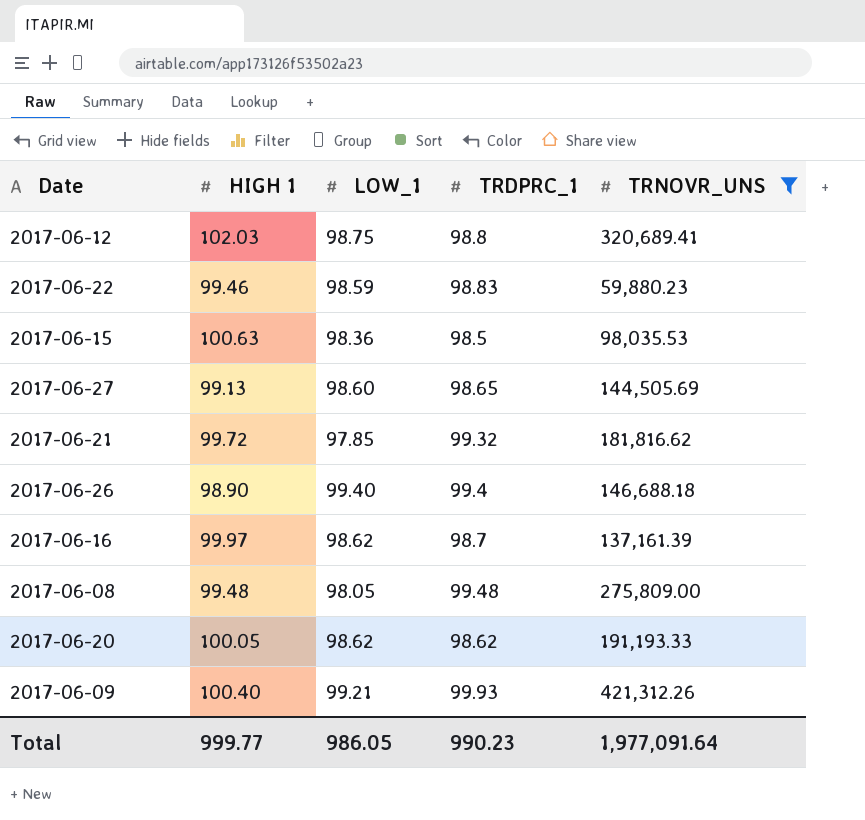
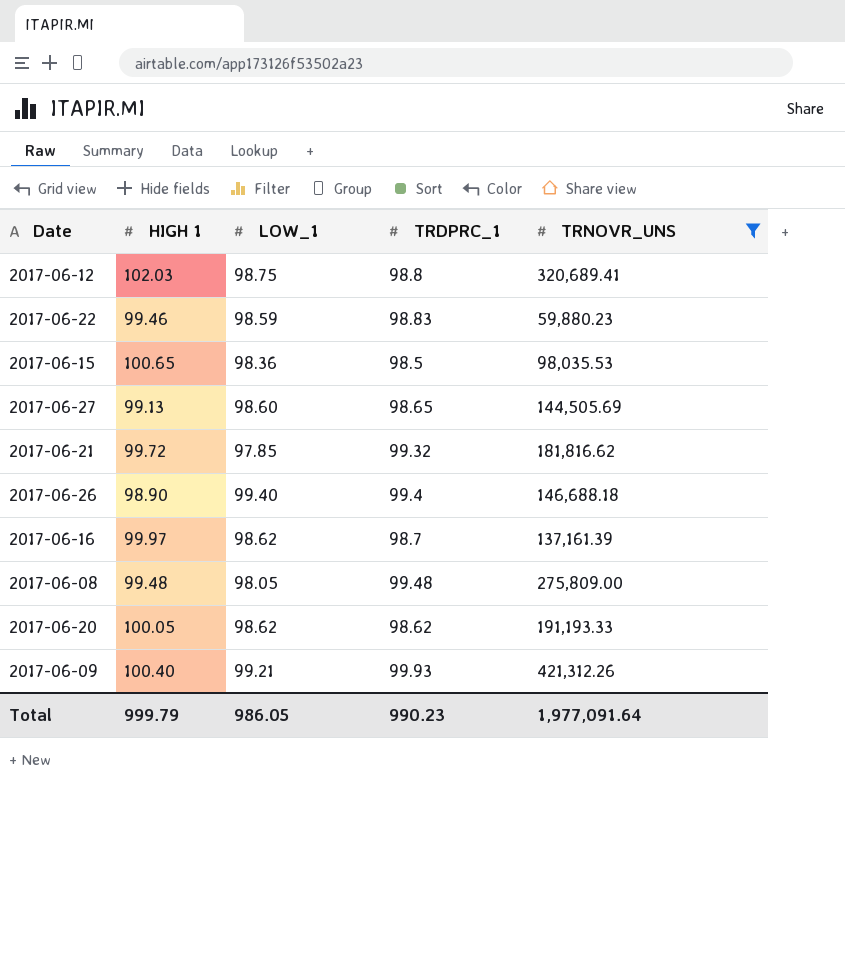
2017-06-15 | HIGH 1: 100.63 -> 100.65
Total | HIGH 1: 999.77 -> 999.79

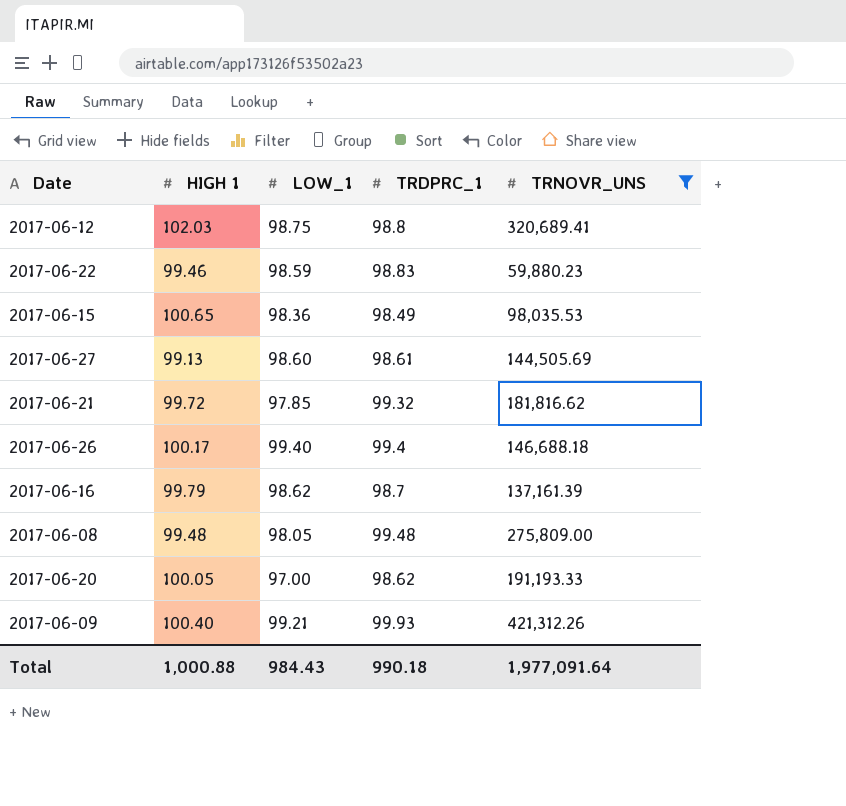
2017-06-15 | TRDPRC_1: 98.5 -> 98.49
2017-06-27 | TRDPRC_1: 98.65 -> 98.61
2017-06-26 | HIGH 1: 98.90 -> 100.17
2017-06-16 | HIGH 1: 99.97 -> 99.79
2017-06-20 | LOW_1: 98.62 -> 97.00
Total | HIGH 1: 999.79 -> 1,000.88
Total | LOW_1: 986.05 -> 984.43
Total | TRDPRC_1: 990.23 -> 990.18

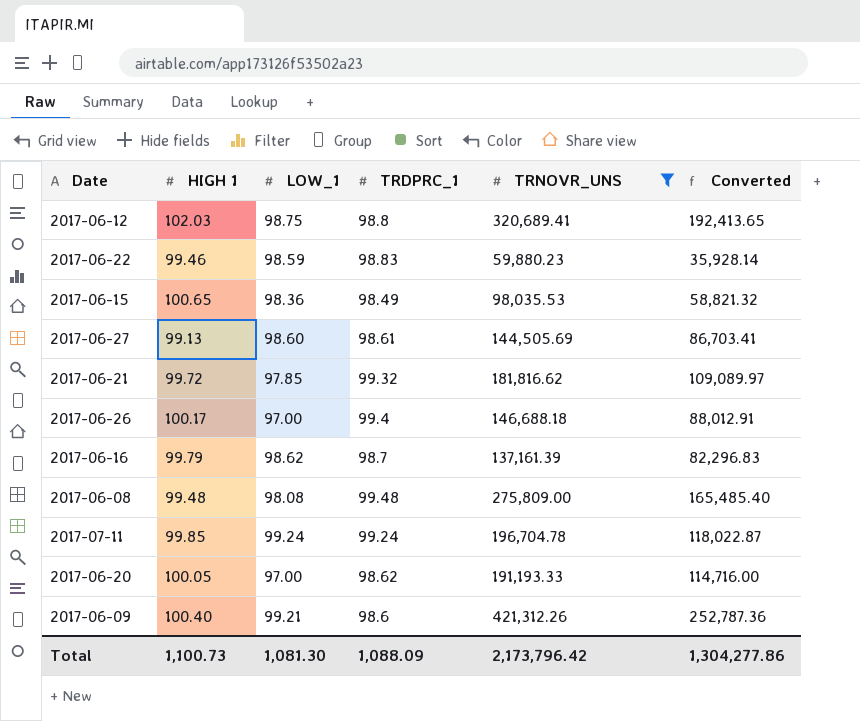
column Converted | formula: none -> [TRNOVR_UNS] * 0.6
2017-06-26 | LOW_1: 99.40 -> 97.00
2017-06-08 | LOW_1: 98.05 -> 98.08
row 2017-07-11: none -> 99.85 | 99.24 | 99.24 | 196,704.78 | 118,022.87
2017-06-09 | TRDPRC_1: 99.93 -> 98.6
Total | HIGH 1: 1,000.88 -> 1,100.73
Total | LOW_1: 984.43 -> 1,081.30
Total | TRDPRC_1: 990.18 -> 1,088.09
Total | TRNOVR_UNS: 1,977,091.64 -> 2,173,796.42

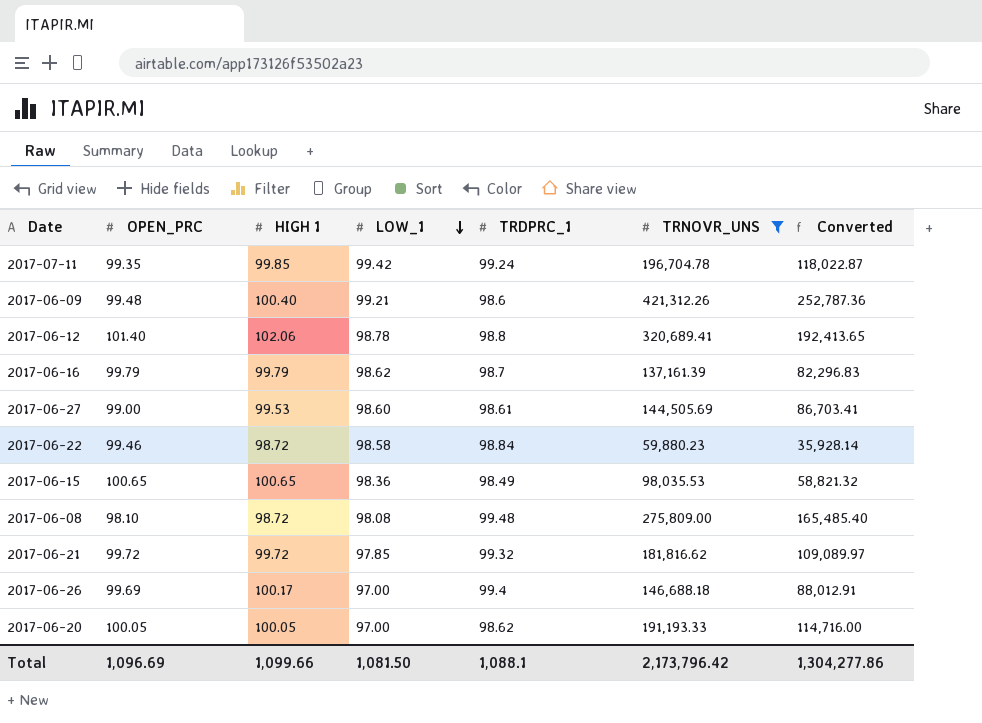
row order: none -> LOW_1 descending
column OPEN_PRC | position: none -> 2
2017-07-11 | LOW_1: 99.24 -> 99.42
2017-06-12 | HIGH 1: 102.03 -> 102.06
2017-06-12 | LOW_1: 98.75 -> 98.78
2017-06-27 | HIGH 1: 99.13 -> 99.53
2017-06-22 | HIGH 1: 99.46 -> 98.72
2017-06-22 | LOW_1: 98.59 -> 98.58
2017-06-22 | TRDPRC_1: 98.83 -> 98.84
2017-06-08 | HIGH 1: 99.48 -> 98.72
Total | HIGH 1: 1,100.73 -> 1,099.66
Total | LOW_1: 1,081.30 -> 1,081.50
Total | TRDPRC_1: 1,088.09 -> 1,088.1

